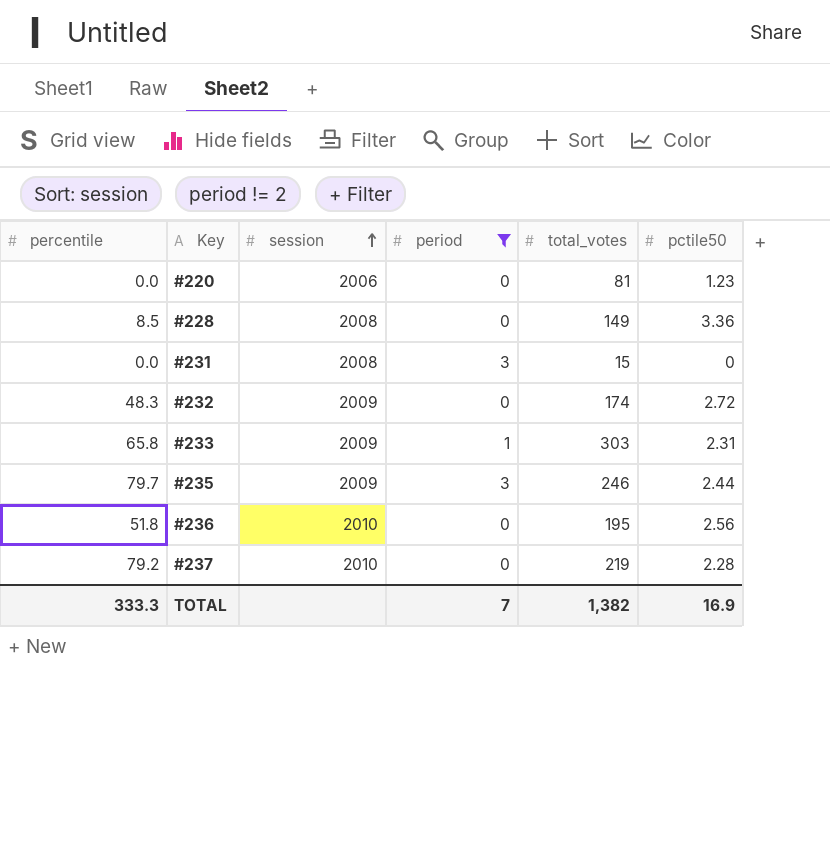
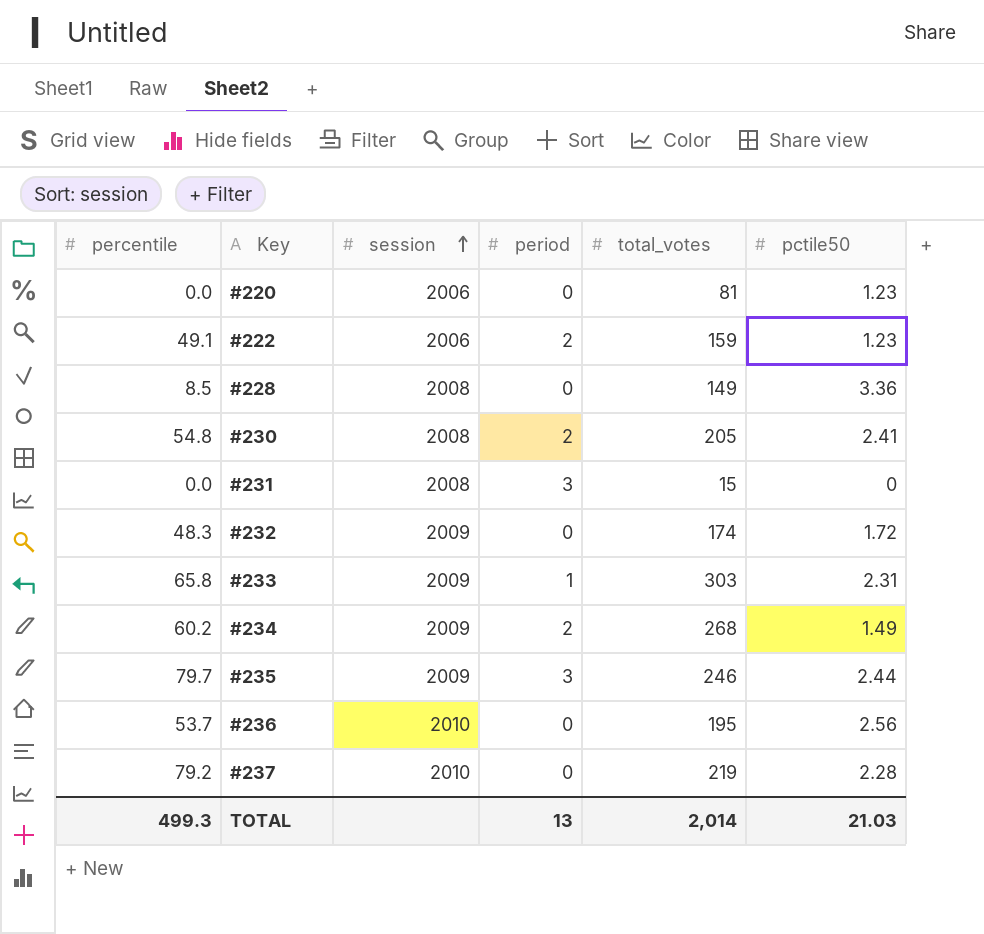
filter: period != 2 -> none
#232 | pctile50: 2.72 -> 1.72
#236 | percentile: 51.8 -> 53.7
TOTAL | percentile: 333.3 -> 499.3
TOTAL | period: 7 -> 13
TOTAL | total_votes: 1,382 -> 2,014
TOTAL | pctile50: 16.9 -> 21.03

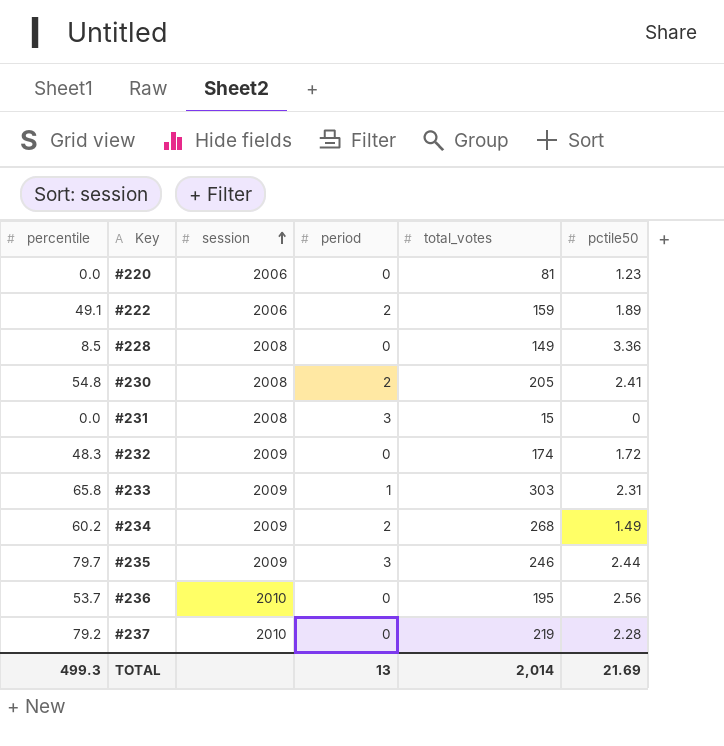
#222 | pctile50: 1.23 -> 1.89
TOTAL | pctile50: 21.03 -> 21.69

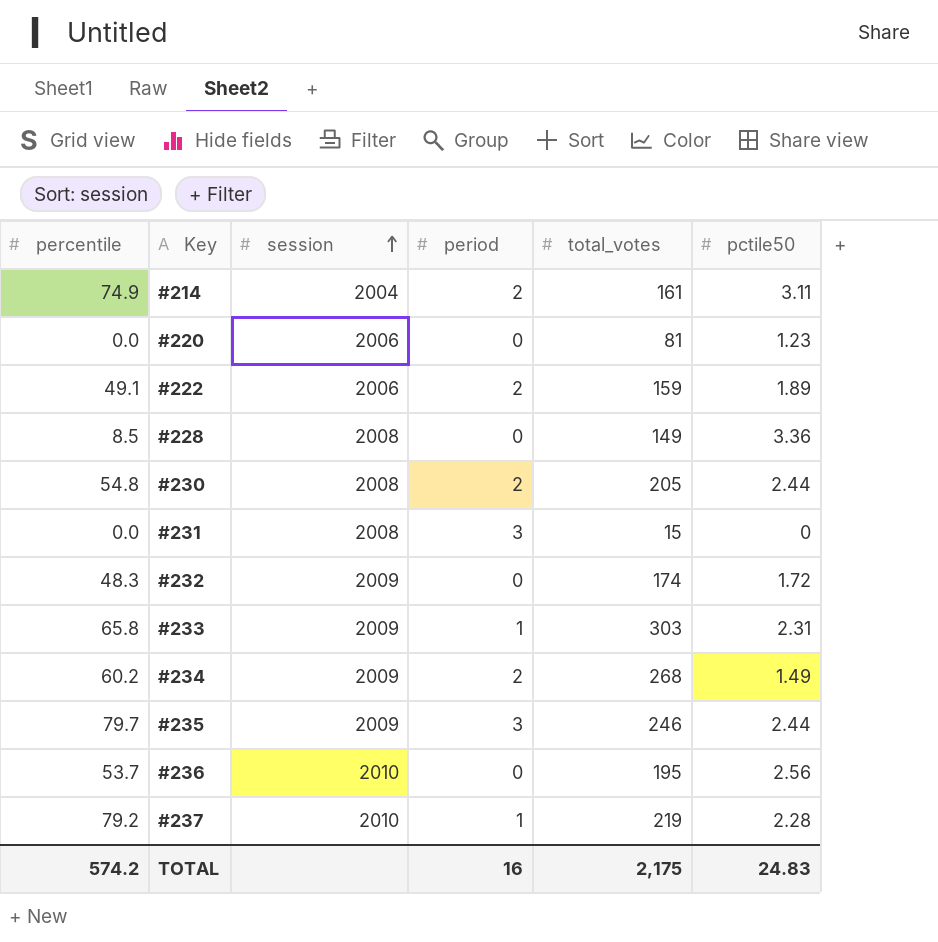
row #214: none -> 74.9 | 2004 | 2 | 161 | 3.11
#230 | pctile50: 2.41 -> 2.44
#237 | period: 0 -> 1
TOTAL | percentile: 499.3 -> 574.2
TOTAL | period: 13 -> 16
TOTAL | total_votes: 2,014 -> 2,175
TOTAL | pctile50: 21.69 -> 24.83

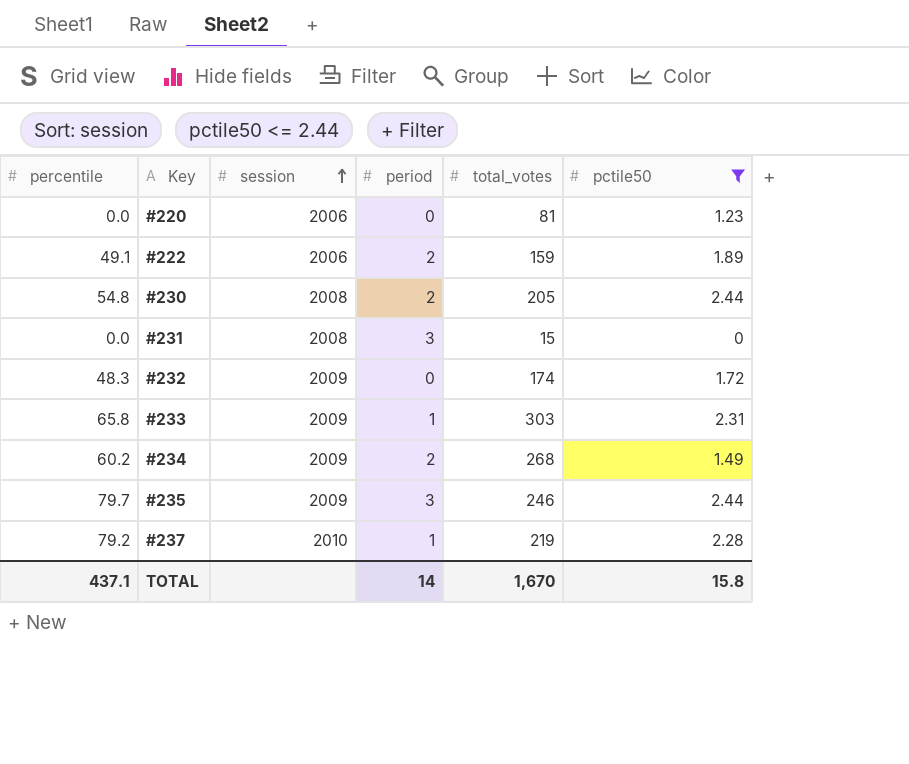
filter: none -> pctile50 <= 2.44
TOTAL | percentile: 574.2 -> 437.1
TOTAL | period: 16 -> 14
TOTAL | total_votes: 2,175 -> 1,670
TOTAL | pctile50: 24.83 -> 15.8

